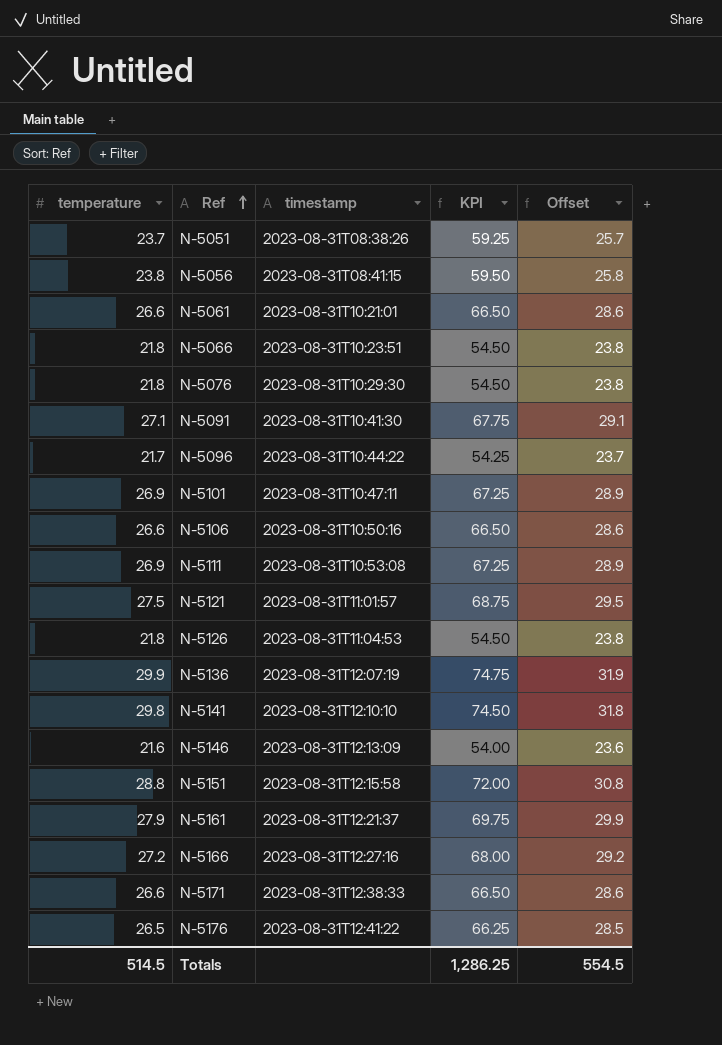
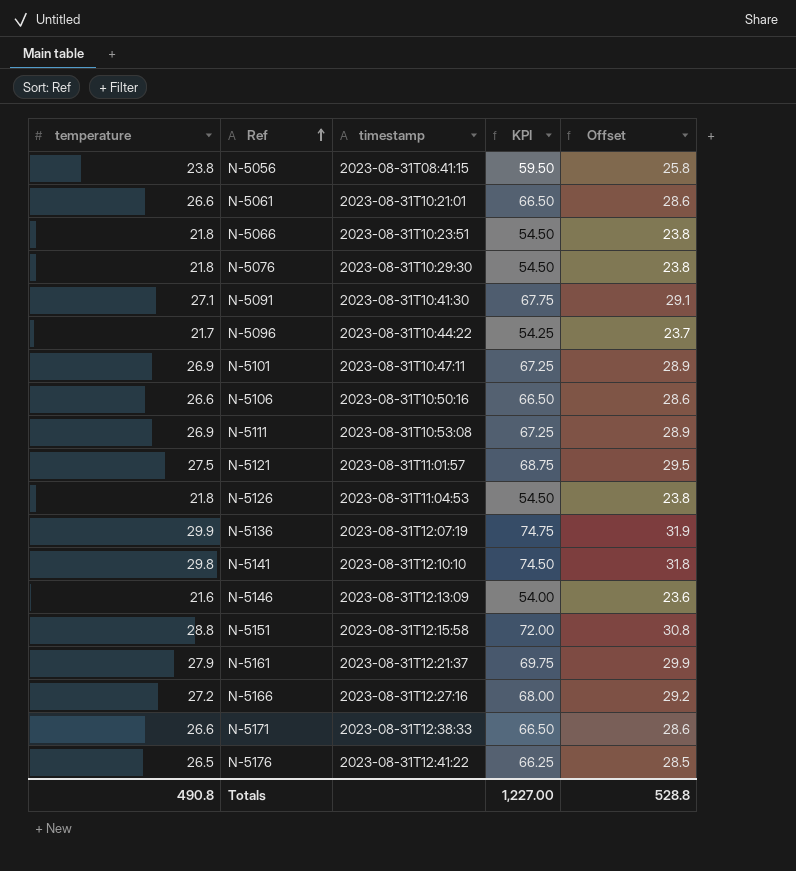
row N-5051: 23.7 | 2023-08-31T08:38:26 | 59.25 | 25.7 -> none
Totals | temperature: 514.5 -> 490.8
Totals | KPI: 1,286.25 -> 1,227.00
Totals | Offset: 554.5 -> 528.8

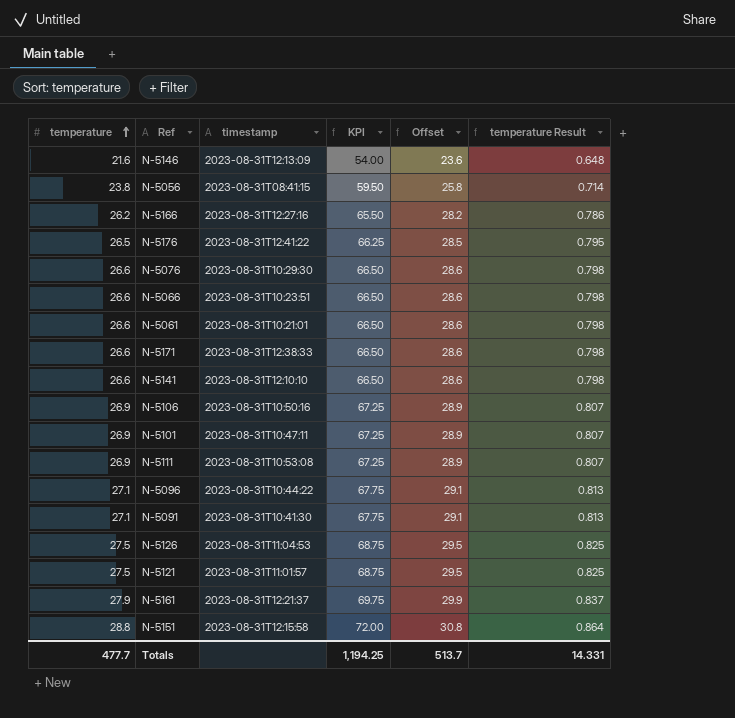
row order: Ref ascending -> temperature ascending
column temperature Result | formula: none -> [temperature] * 0.03
row N-5136: 29.9 | 2023-08-31T12:07:19 | 74.75 | 31.9 -> none
N-5166 | temperature: 27.2 -> 26.2
N-5166 | KPI: 68.00 -> 65.50
N-5166 | Offset: 29.2 -> 28.2
N-5076 | temperature: 21.8 -> 26.6
N-5076 | KPI: 54.50 -> 66.50
N-5076 | Offset: 23.8 -> 28.6
N-5066 | temperature: 21.8 -> 26.6
N-5066 | KPI: 54.50 -> 66.50
N-5066 | Offset: 23.8 -> 28.6
N-5141 | temperature: 29.8 -> 26.6
N-5141 | KPI: 74.50 -> 66.50
N-5141 | Offset: 31.8 -> 28.6
N-5106 | temperature: 26.6 -> 26.9
N-5106 | KPI: 66.50 -> 67.25
N-5106 | Offset: 28.6 -> 28.9
N-5096 | temperature: 21.7 -> 27.1
N-5096 | KPI: 54.25 -> 67.75
N-5096 | Offset: 23.7 -> 29.1
N-5126 | temperature: 21.8 -> 27.5
N-5126 | KPI: 54.50 -> 68.75
N-5126 | Offset: 23.8 -> 29.5
Totals | temperature: 490.8 -> 477.7
Totals | KPI: 1,227.00 -> 1,194.25
Totals | Offset: 528.8 -> 513.7

